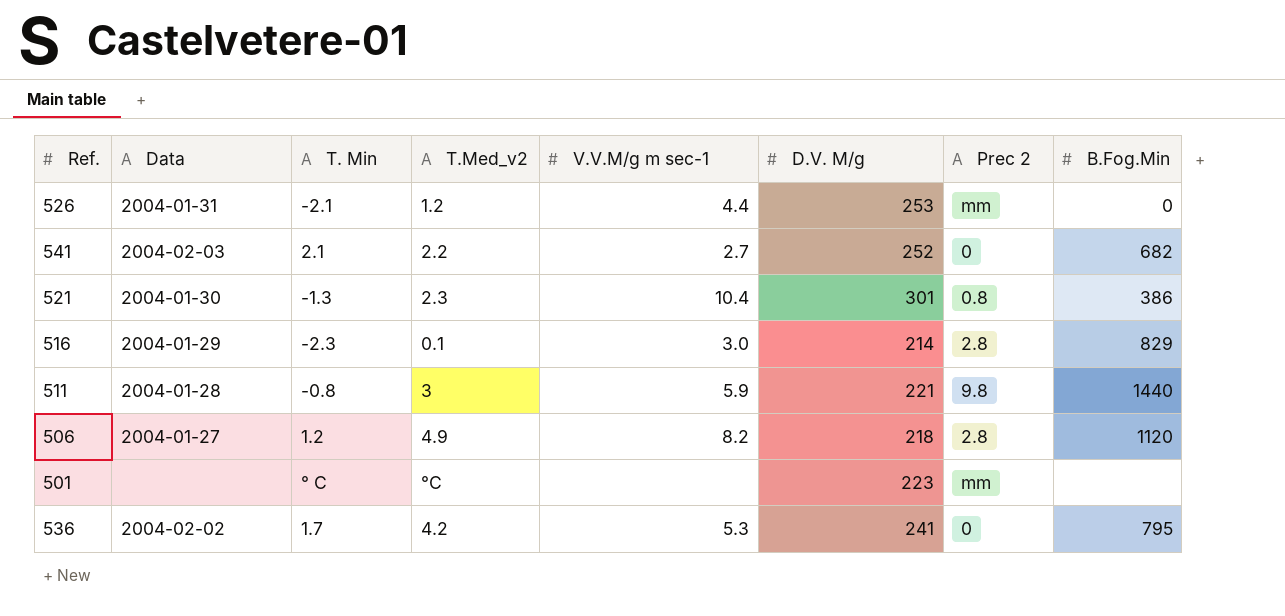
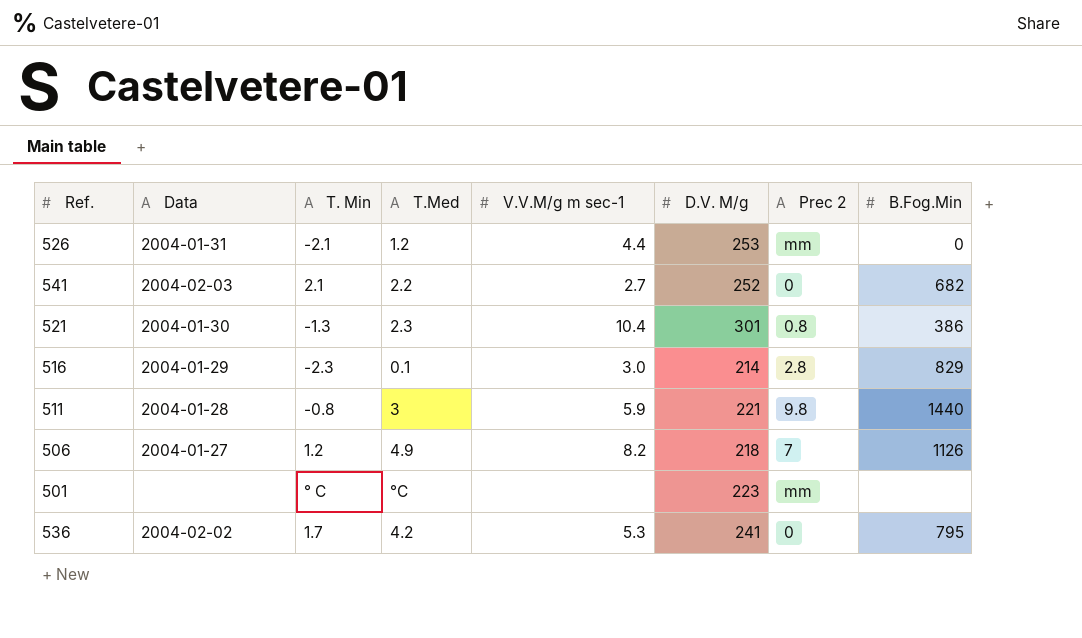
column name: T.Med_v2 -> T.Med
506 | Prec 2: 2.8 -> 7
506 | B.Fog.Min: 1120 -> 1126

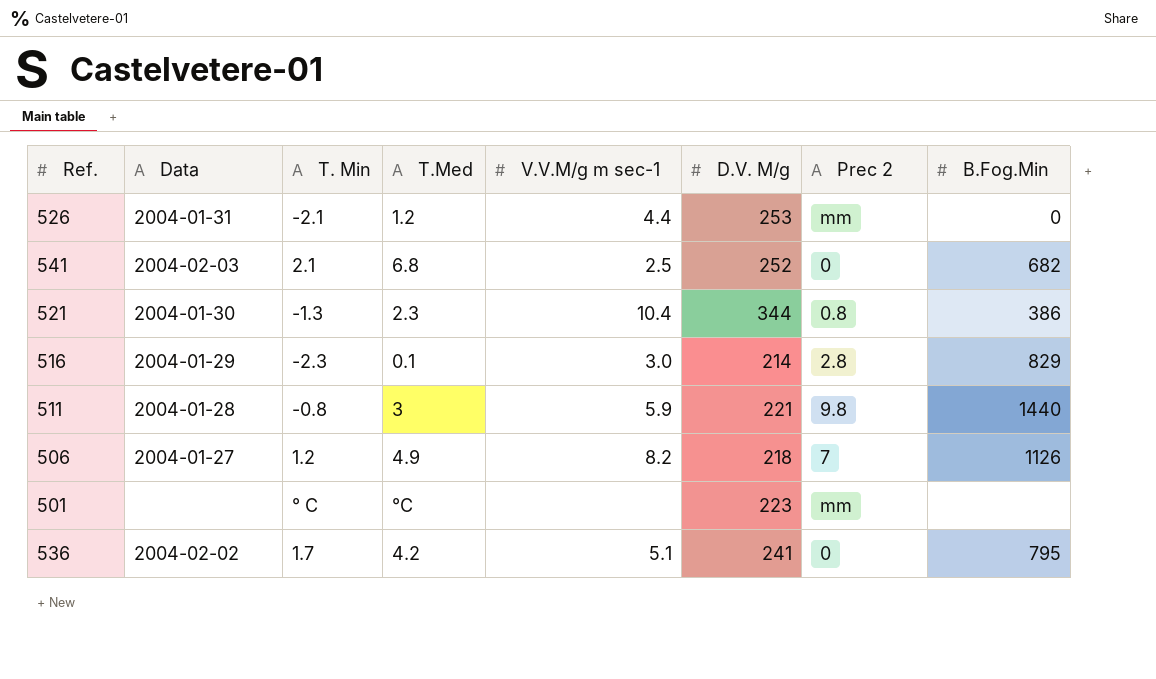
541 | T.Med: 2.2 -> 6.8
541 | V.V.M/g m sec-1: 2.7 -> 2.5
521 | D.V. M/g: 301 -> 344
536 | V.V.M/g m sec-1: 5.3 -> 5.1

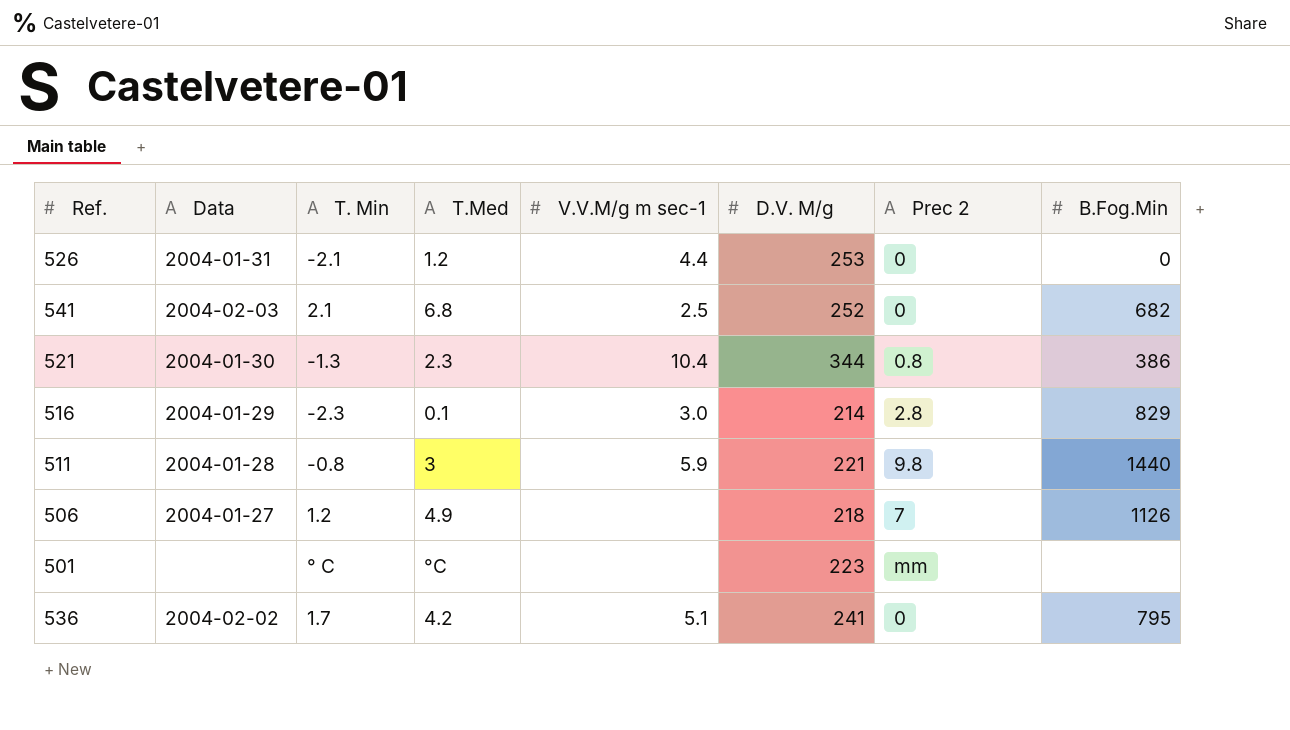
526 | Prec 2: mm -> 0
506 | V.V.M/g m sec-1: 8.2 -> none

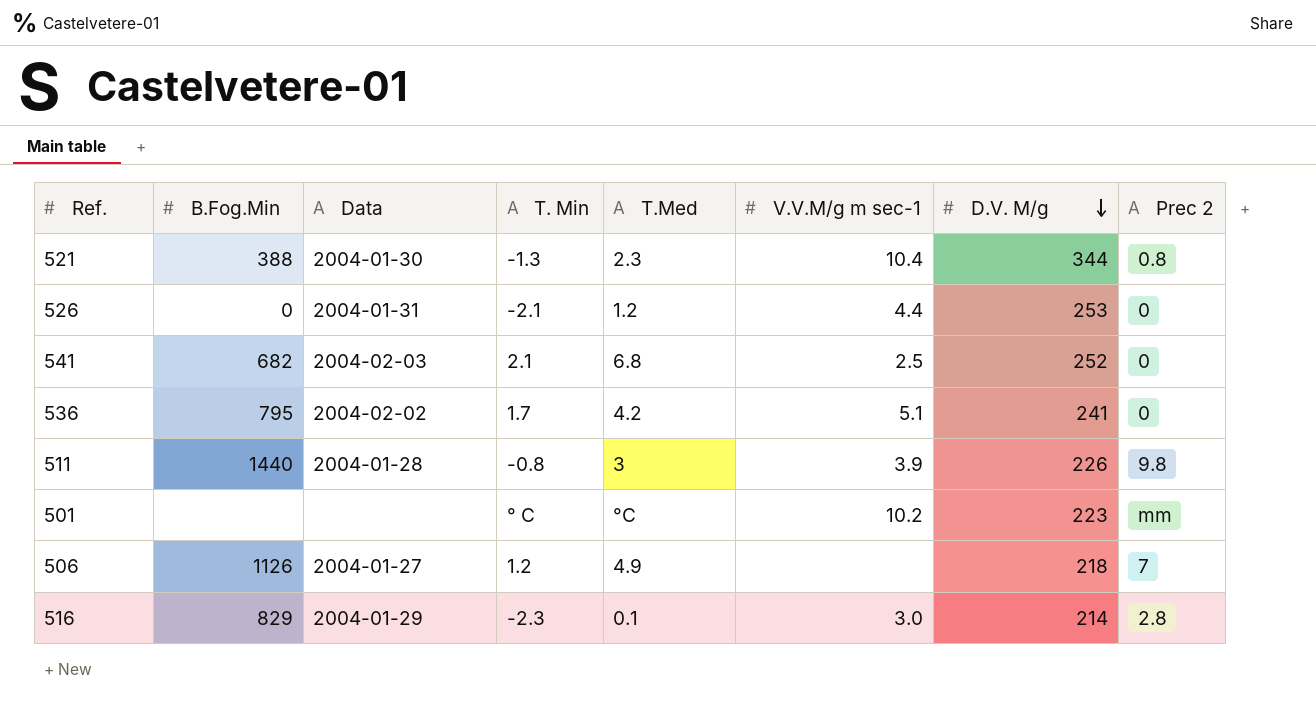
row order: none -> D.V. M/g descending
column B.Fog.Min | position: 8 -> 2
521 | B.Fog.Min: 386 -> 388
511 | V.V.M/g m sec-1: 5.9 -> 3.9
511 | D.V. M/g: 221 -> 226
501 | V.V.M/g m sec-1: none -> 10.2

